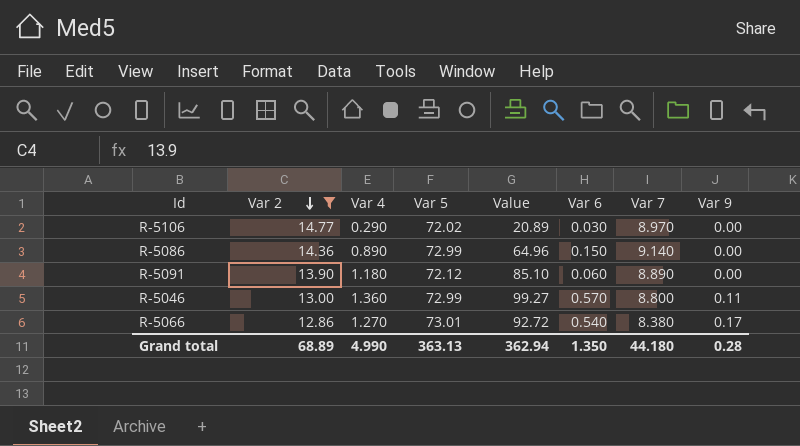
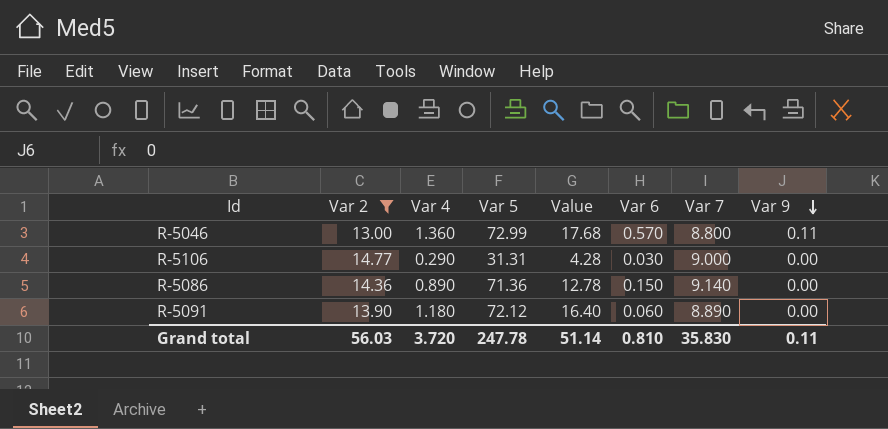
row order: Var 2 descending -> Var 9 descending
column Value | formula: [Var 4] * [Var 5] -> [Var 2] * [Var 4]
row R-5066: 12.86 | 1.270 | 73.01 | 92.72 | 0.540 | 8.380 | 0.17 -> none
R-5106 | Var 5: 72.02 -> 31.31
R-5106 | Var 7: 8.970 -> 9.000
R-5086 | Var 5: 72.99 -> 71.36
Grand total | Var 2: 68.89 -> 56.03
Grand total | Var 4: 4.990 -> 3.720
Grand total | Var 5: 363.13 -> 247.78
Grand total | Value: 362.94 -> 51.14
Grand total | Var 6: 1.350 -> 0.810
Grand total | Var 7: 44.180 -> 35.830
Grand total | Var 9: 0.28 -> 0.11

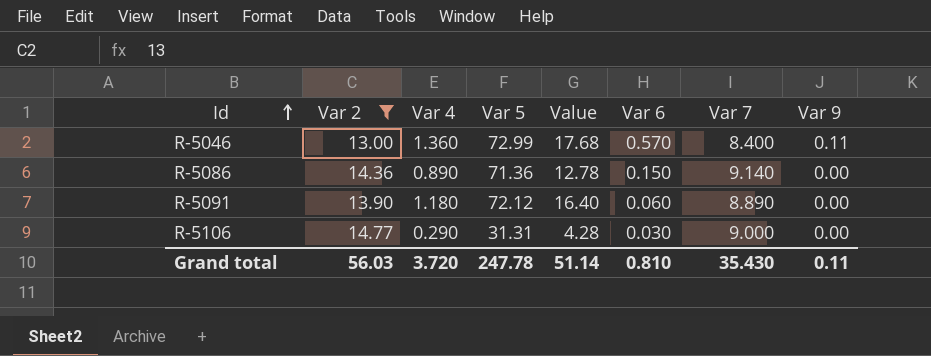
row order: Var 9 descending -> Id ascending
R-5046 | Var 7: 8.800 -> 8.400
Grand total | Var 7: 35.830 -> 35.430

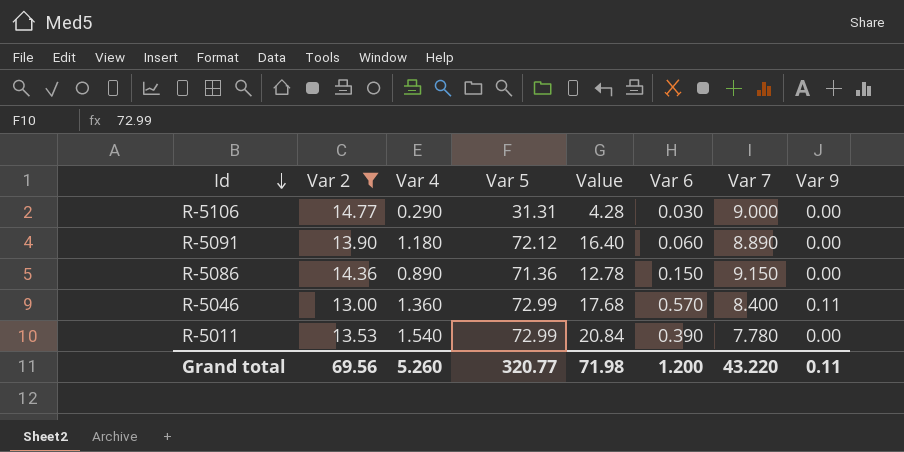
row order: Id ascending -> Id descending
R-5086 | Var 7: 9.140 -> 9.150
row R-5011: none -> 13.53 | 1.540 | 72.99 | 20.84 | 0.390 | 7.780 | 0.00
Grand total | Var 2: 56.03 -> 69.56
Grand total | Var 4: 3.720 -> 5.260
Grand total | Var 5: 247.78 -> 320.77
Grand total | Value: 51.14 -> 71.98
Grand total | Var 6: 0.810 -> 1.200
Grand total | Var 7: 35.430 -> 43.220

